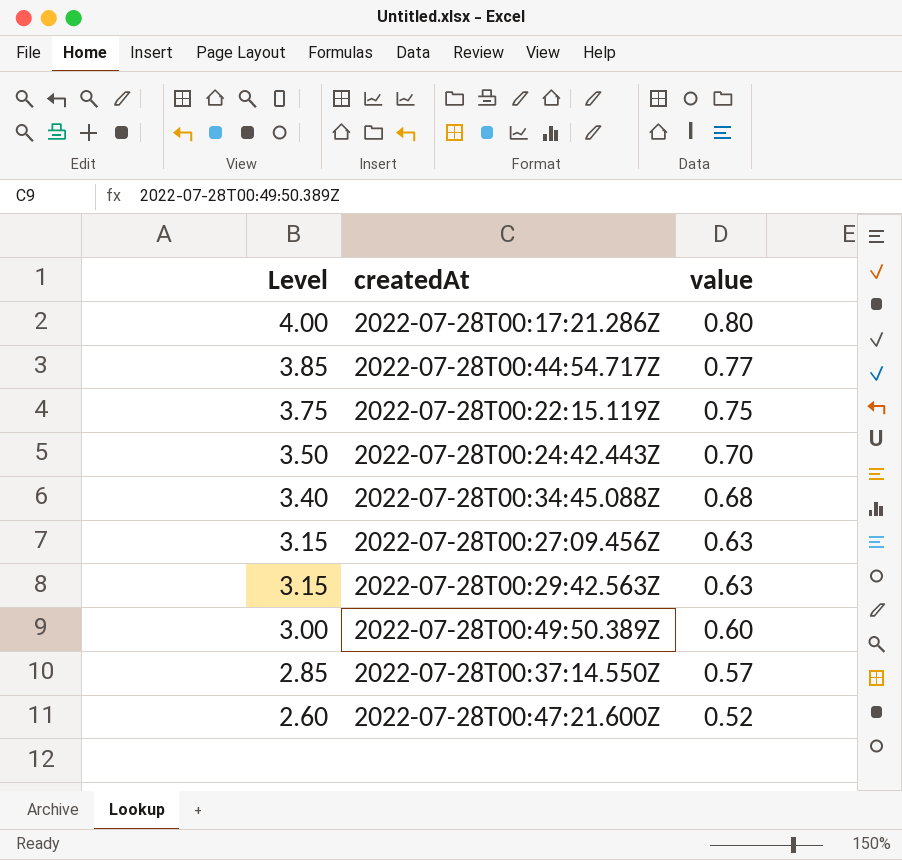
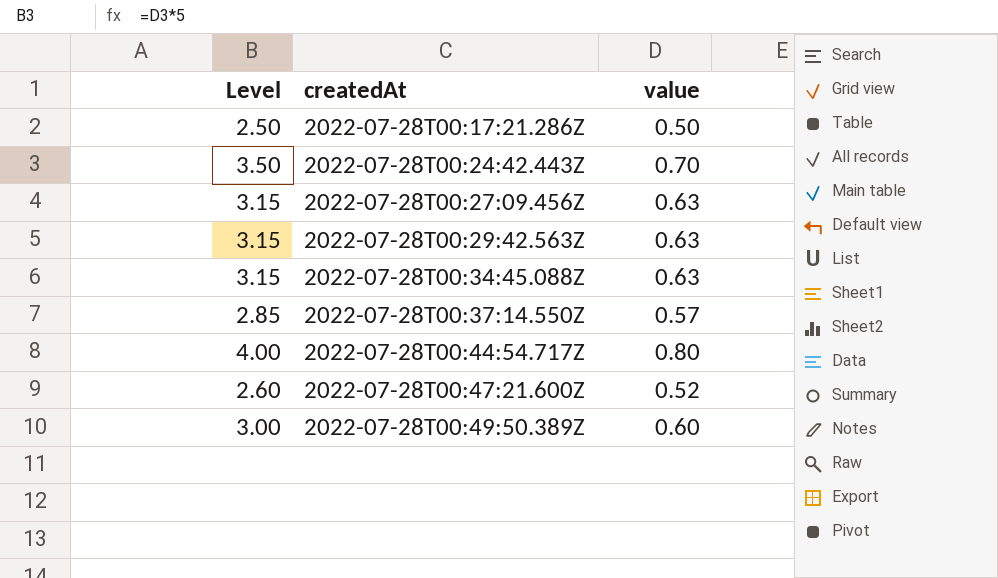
row order: Level descending -> createdAt ascending
row 2022-07-28T00:22:15.119Z: 3.75 | 0.75 -> none
2022-07-28T00:17:21.286Z | Level: 4.00 -> 2.50
2022-07-28T00:17:21.286Z | value: 0.80 -> 0.50
2022-07-28T00:34:45.088Z | Level: 3.40 -> 3.15
2022-07-28T00:34:45.088Z | value: 0.68 -> 0.63
2022-07-28T00:44:54.717Z | Level: 3.85 -> 4.00
2022-07-28T00:44:54.717Z | value: 0.77 -> 0.80

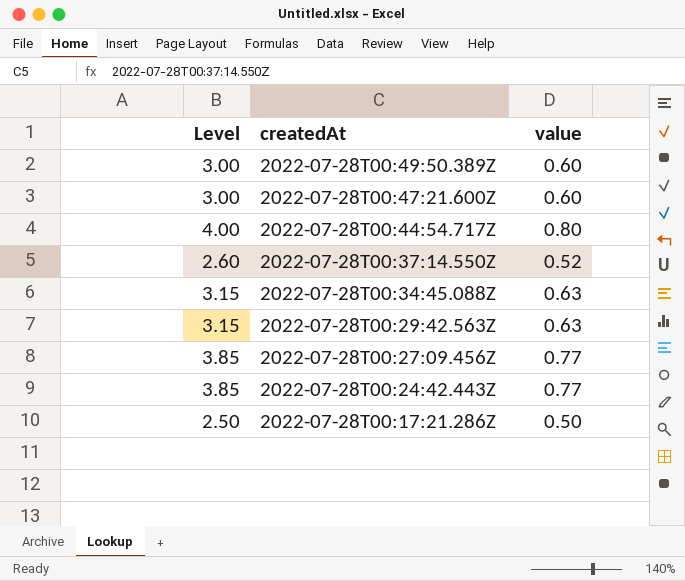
row order: createdAt ascending -> createdAt descending
2022-07-28T00:47:21.600Z | Level: 2.60 -> 3.00
2022-07-28T00:47:21.600Z | value: 0.52 -> 0.60
2022-07-28T00:37:14.550Z | Level: 2.85 -> 2.60
2022-07-28T00:37:14.550Z | value: 0.57 -> 0.52
2022-07-28T00:27:09.456Z | Level: 3.15 -> 3.85
2022-07-28T00:27:09.456Z | value: 0.63 -> 0.77
2022-07-28T00:24:42.443Z | Level: 3.50 -> 3.85
2022-07-28T00:24:42.443Z | value: 0.70 -> 0.77

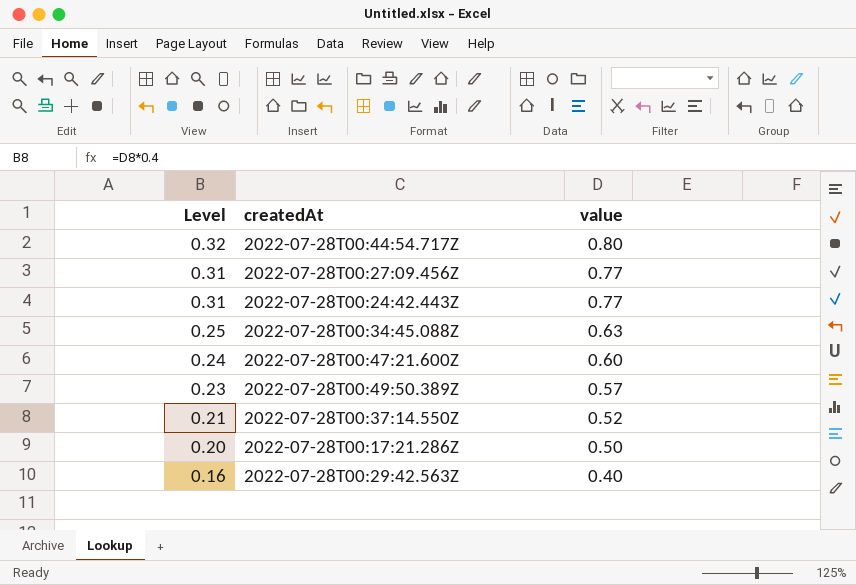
row order: createdAt descending -> Level descending
column Level | formula: [value] * 5 -> [value] * 0.4
2022-07-28T00:49:50.389Z | value: 0.60 -> 0.57
2022-07-28T00:29:42.563Z | value: 0.63 -> 0.40

